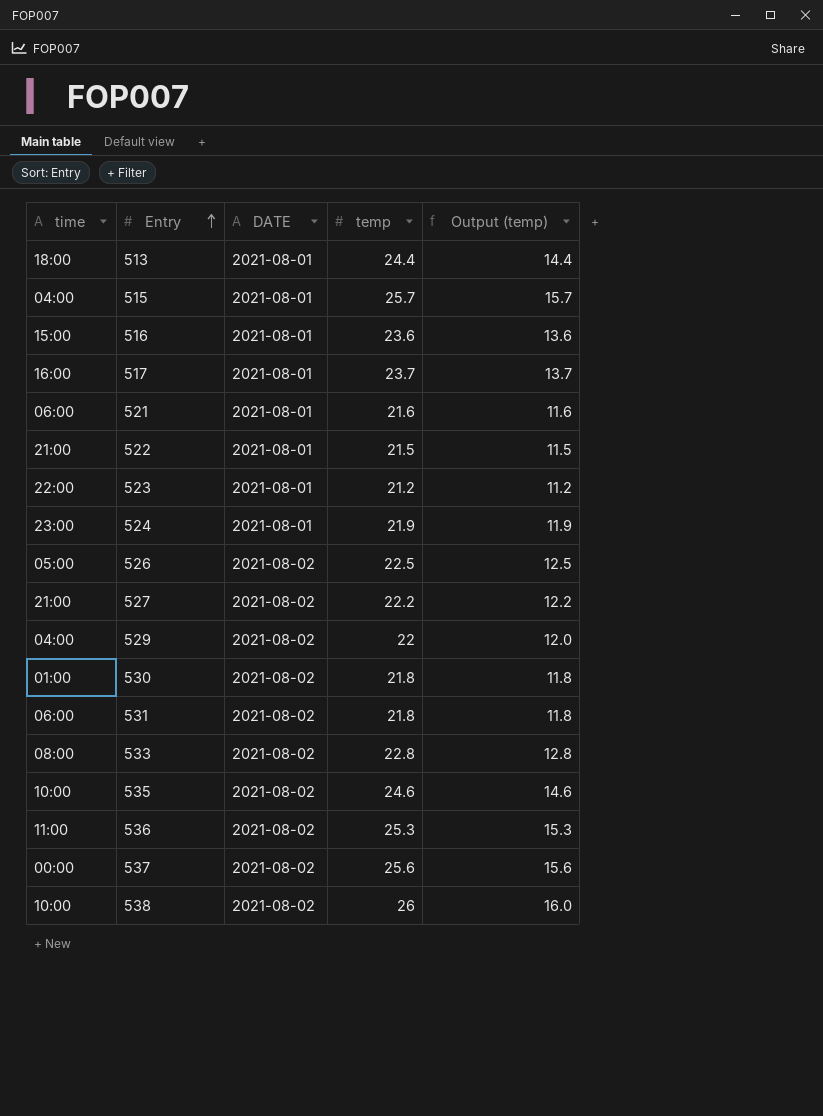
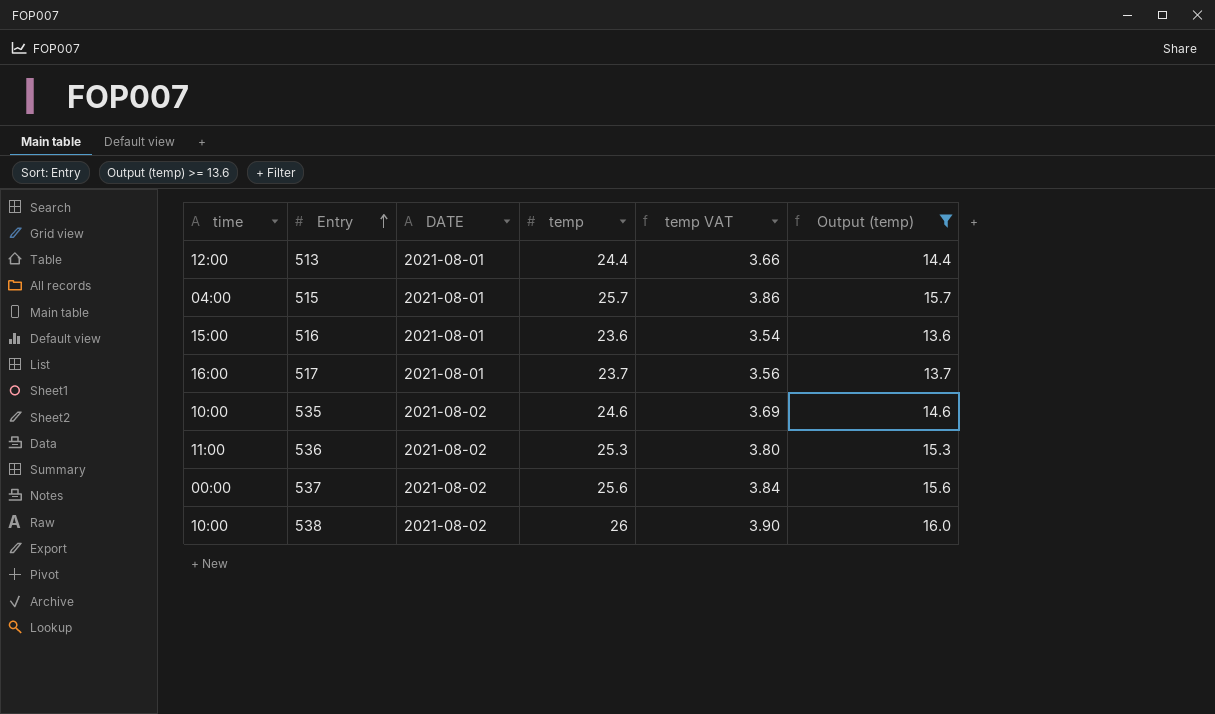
filter: none -> Output (temp) >= 13.6
column temp VAT | formula: none -> [temp] * 0.15
513 | time: 18:00 -> 12:00

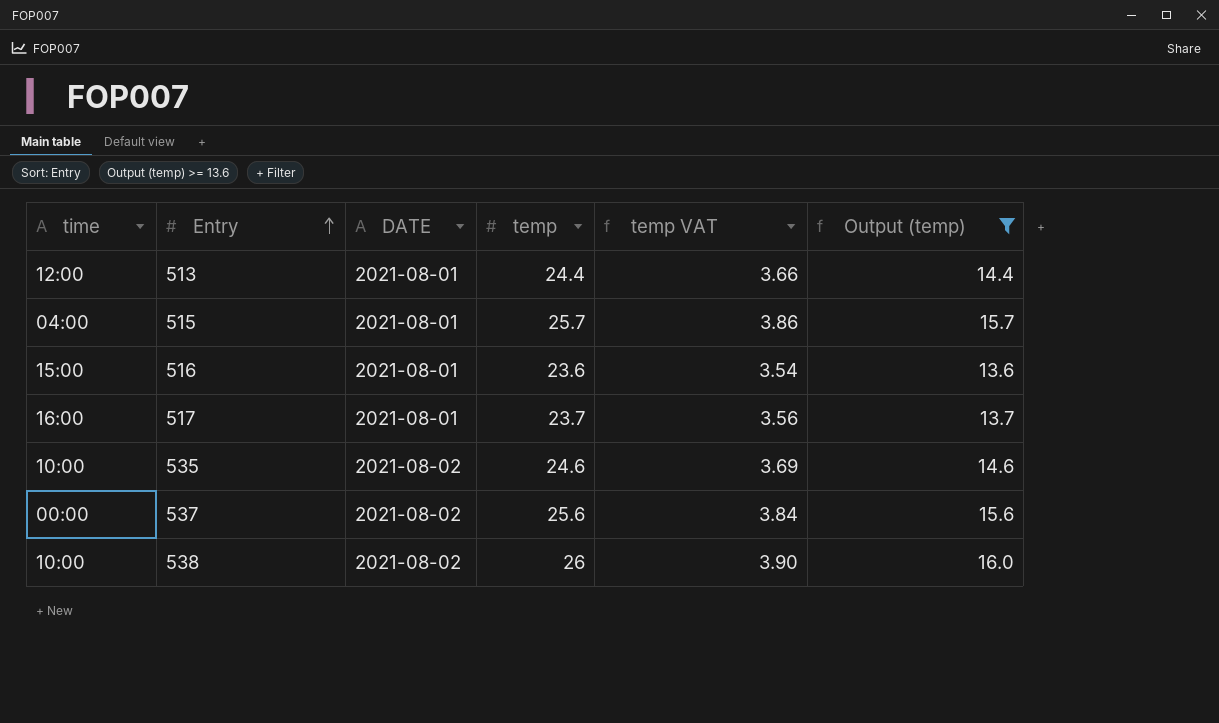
row 536: 11:00 | 2021-08-02 | 25.3 | 3.80 | 15.3 -> none

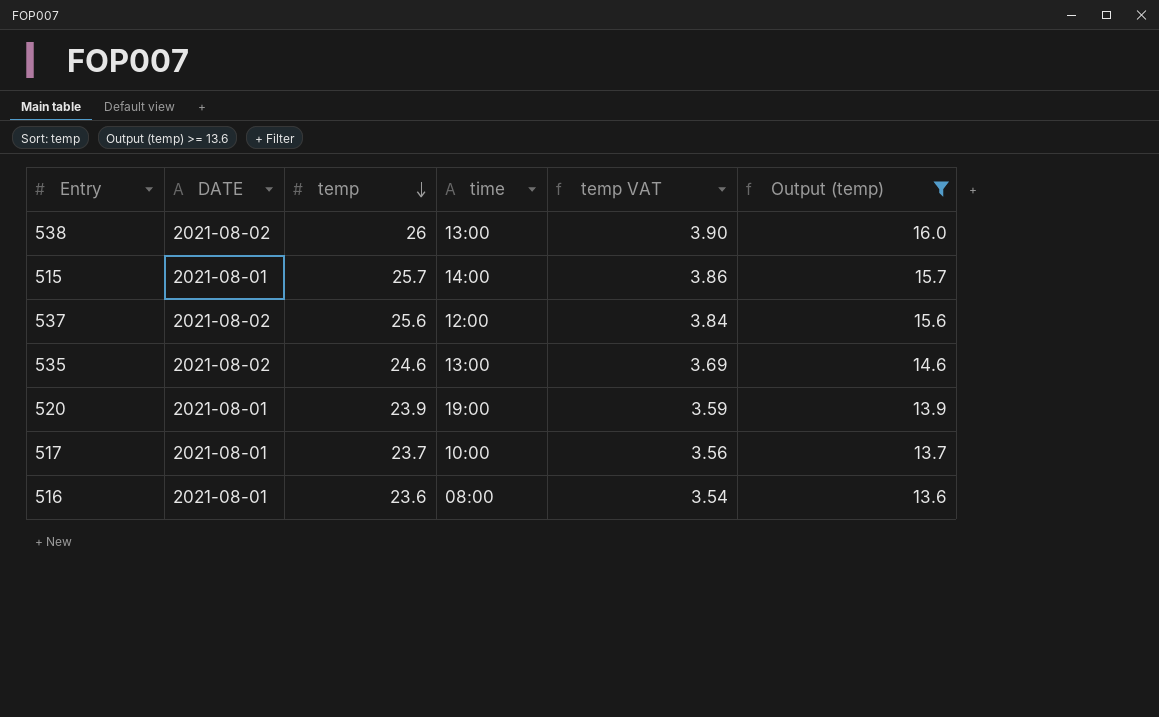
row order: Entry ascending -> temp descending
column time | position: 1 -> 4
row 513: 12:00 | 2021-08-01 | 24.4 | 3.66 | 14.4 -> none
538 | time: 10:00 -> 13:00
515 | time: 04:00 -> 14:00
537 | time: 00:00 -> 12:00
535 | time: 10:00 -> 13:00
row 520: none -> 2021-08-01 | 23.9 | 19:00 | 3.59 | 13.9
517 | time: 16:00 -> 10:00
516 | time: 15:00 -> 08:00

